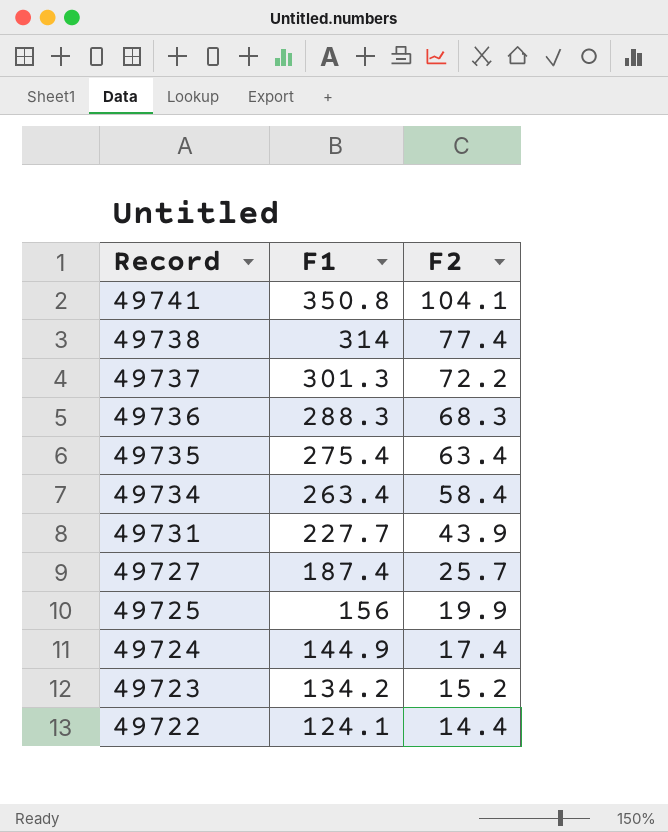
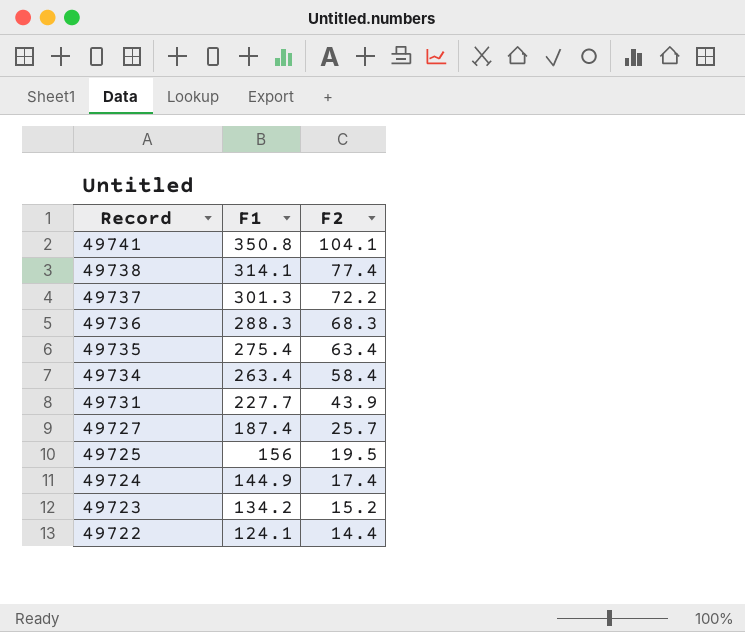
49738 | F1: 314 -> 314.1
49725 | F2: 19.9 -> 19.5

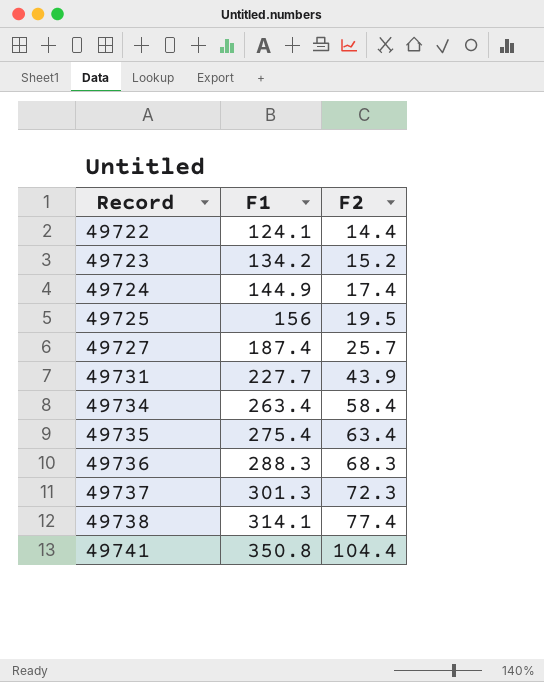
row order: Record descending -> Record ascending
49737 | F2: 72.2 -> 72.3
49741 | F2: 104.1 -> 104.4

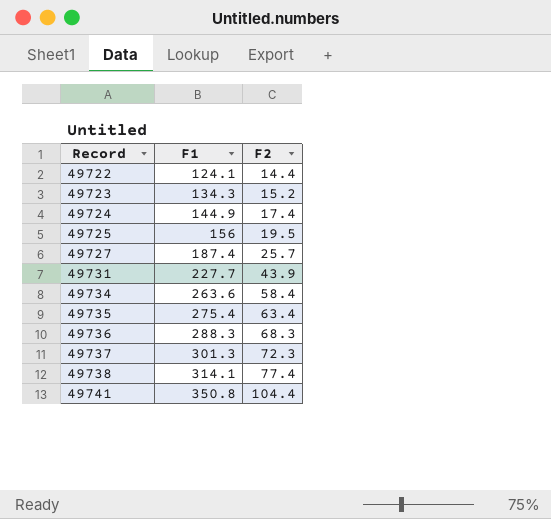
49723 | F1: 134.2 -> 134.3
49734 | F1: 263.4 -> 263.6

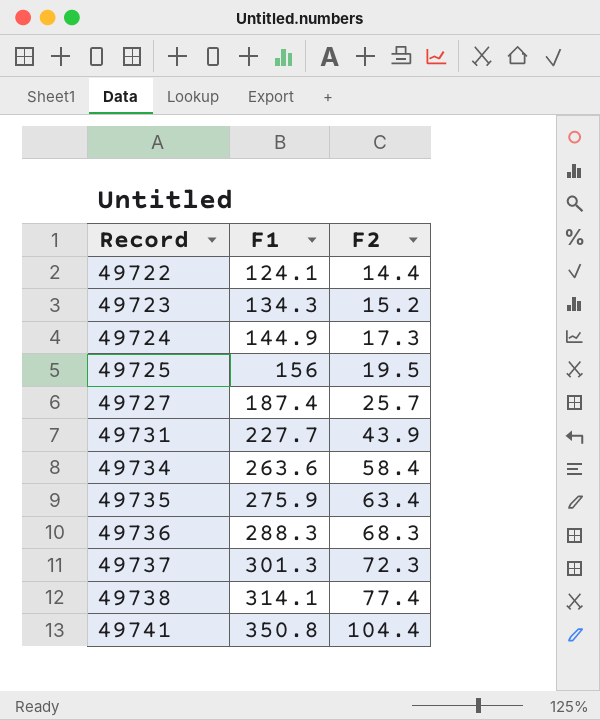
49724 | F2: 17.4 -> 17.3
49735 | F1: 275.4 -> 275.9

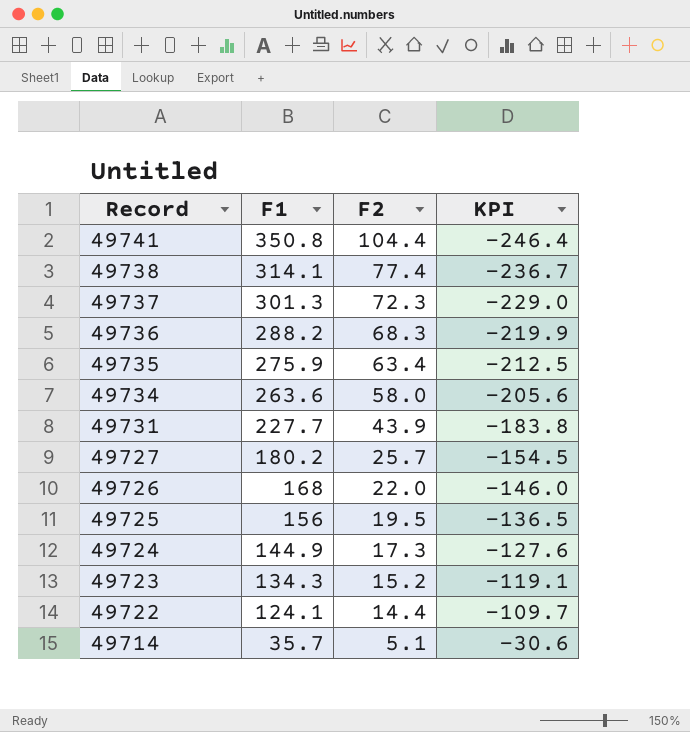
row order: Record ascending -> Record descending
column KPI | formula: none -> [F2] - [F1]
49736 | F1: 288.3 -> 288.2
49734 | F2: 58.4 -> 58.0
49727 | F1: 187.4 -> 180.2
row 49726: none -> 168 | 22.0 | -146.0
row 49714: none -> 35.7 | 5.1 | -30.6

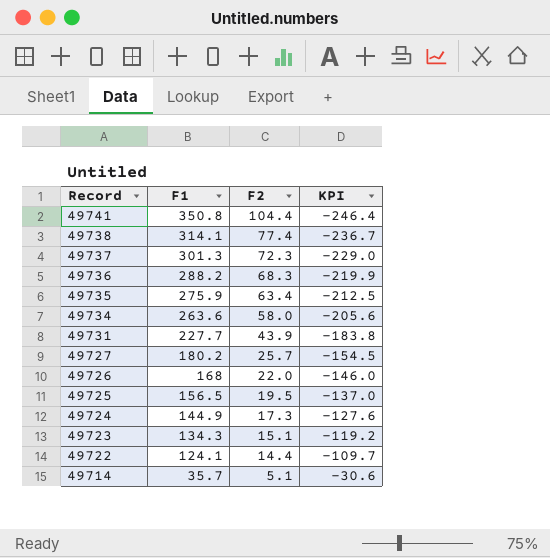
49725 | F1: 156 -> 156.5
49725 | KPI: -136.5 -> -137.0
49723 | F2: 15.2 -> 15.1
49723 | KPI: -119.1 -> -119.2

